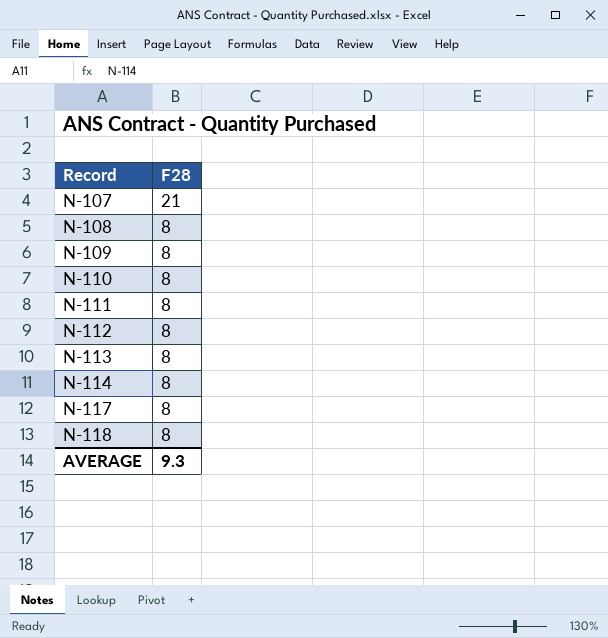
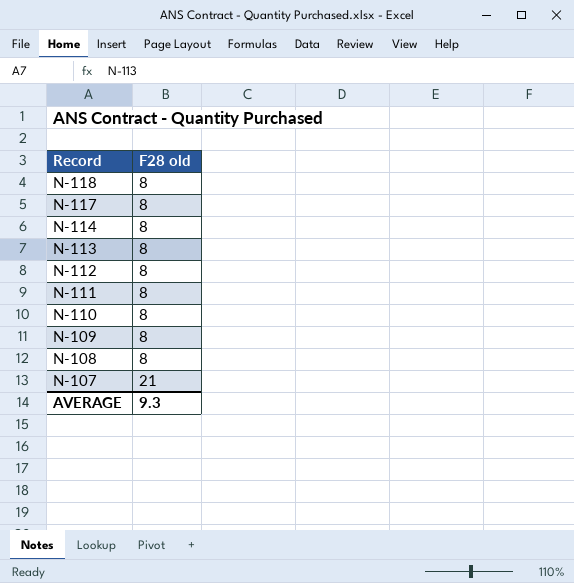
row order: Record ascending -> Record descending
column name: F28 -> F28 old

